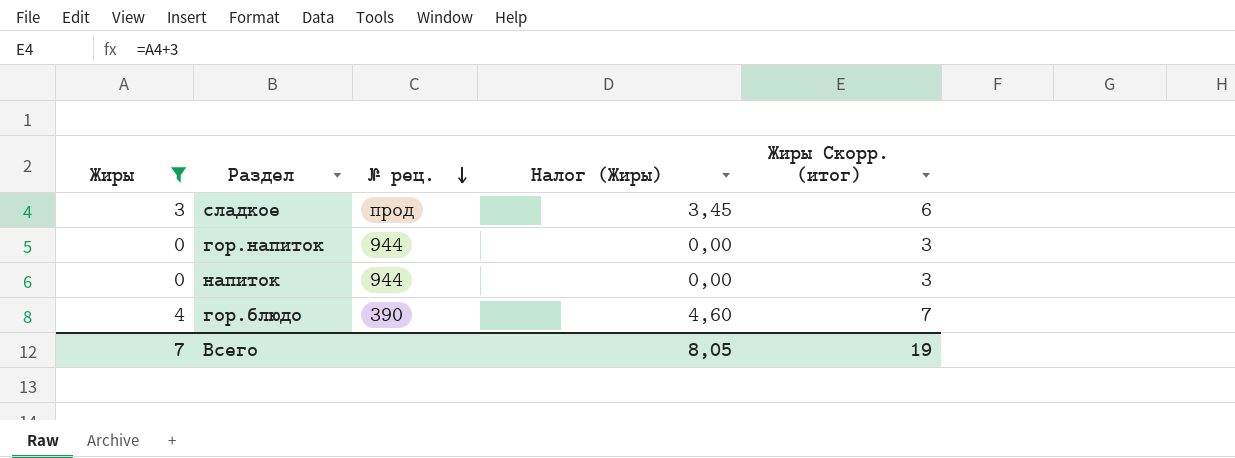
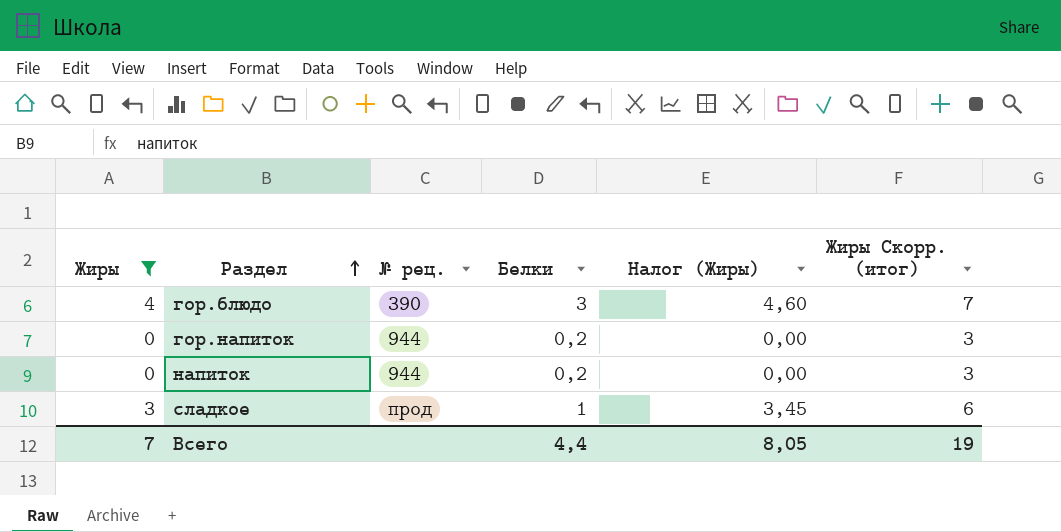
row order: № рец. descending -> Раздел ascending
column Белки | position: none -> 4

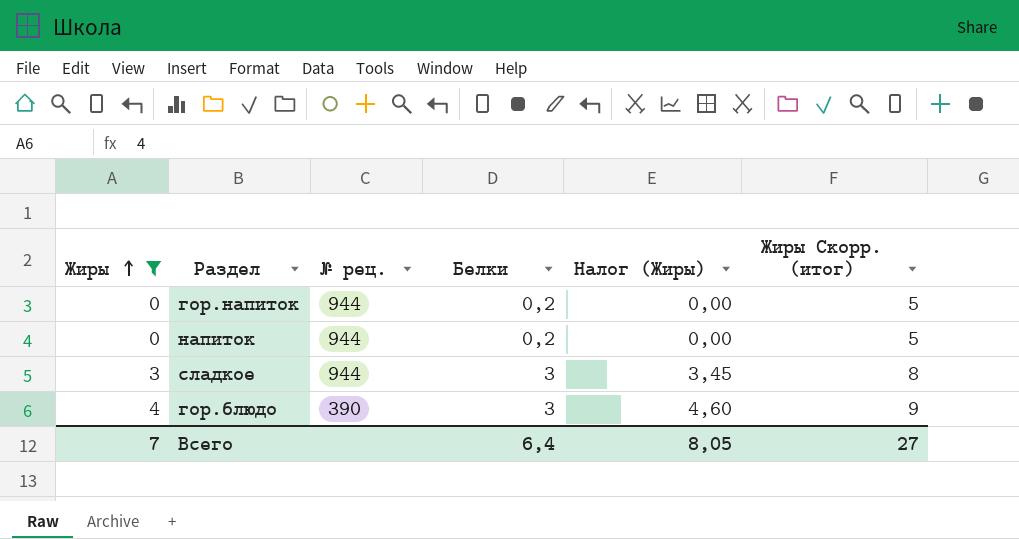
row order: Раздел ascending -> Жиры ascending
column Жиры Скорр. (итог) | formula: [Жиры] + 3 -> [Жиры] + 5
сладкое | № рец.: прод -> 944
сладкое | Белки: 1 -> 3
Всего | Белки: 4,4 -> 6,4
Всего | Жиры Скорр. (итог): 19 -> 27

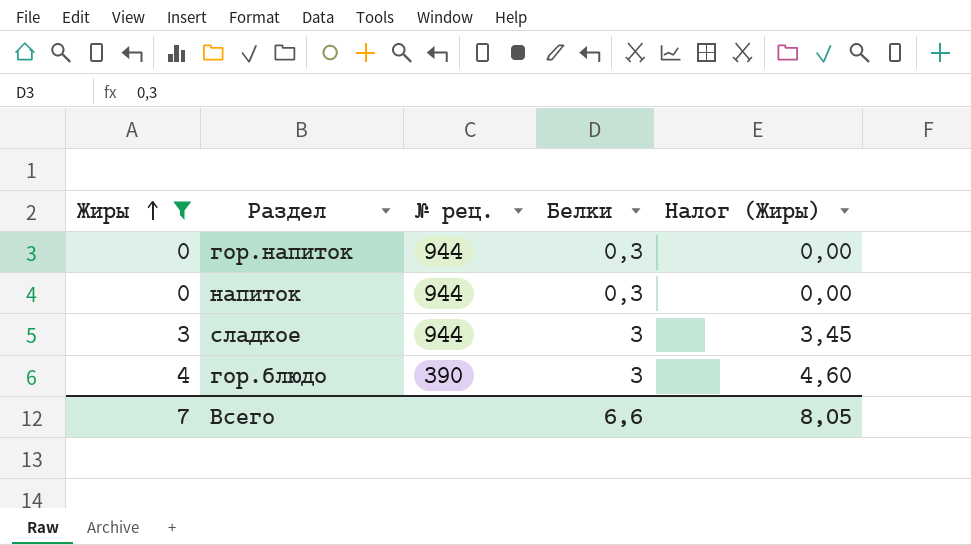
column Жиры Скорр. (итог) | formula: [Жиры] + 5 -> none
гор.напиток | Белки: 0,2 -> 0,3
напиток | Белки: 0,2 -> 0,3
Всего | Белки: 6,4 -> 6,6

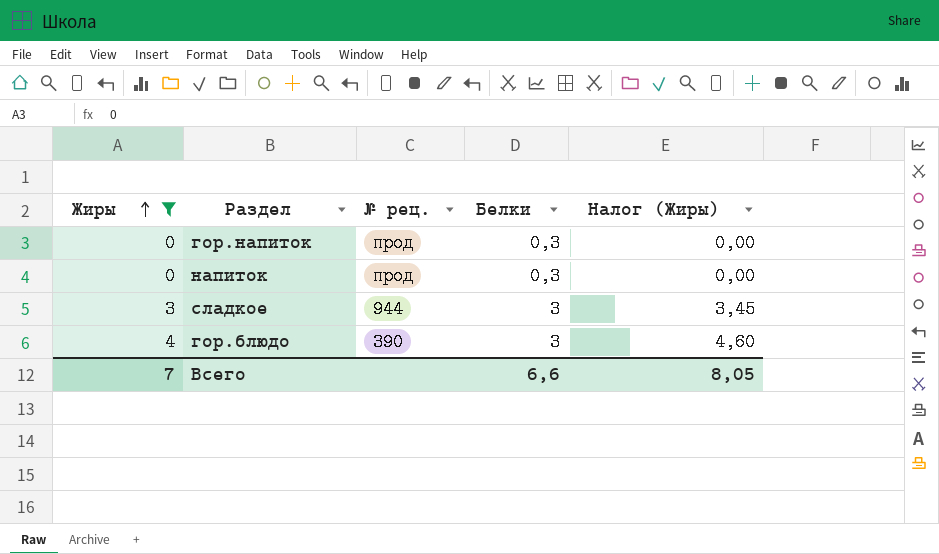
гор.напиток | № рец.: 944 -> прод
напиток | № рец.: 944 -> прод

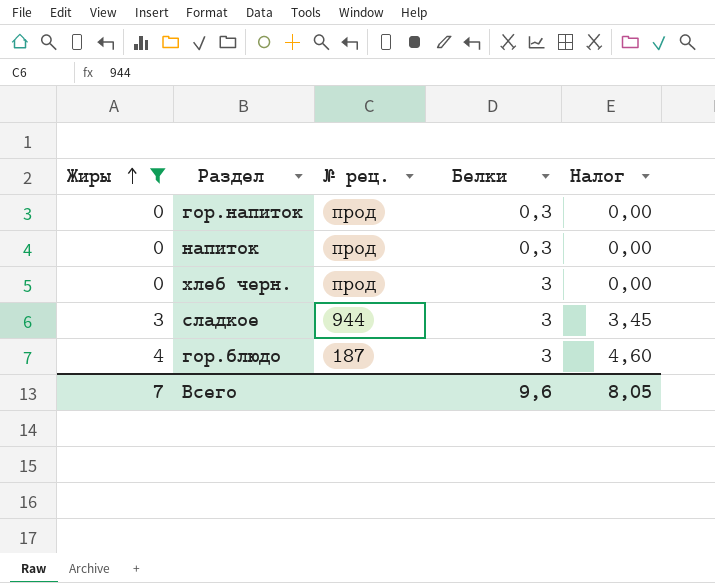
column name: Налог (Жиры) -> Налог
row хлеб черн.: none -> 0 | прод | 3 | 0,00
гор.блюдо | № рец.: 390 -> 187
Всего | Белки: 6,6 -> 9,6

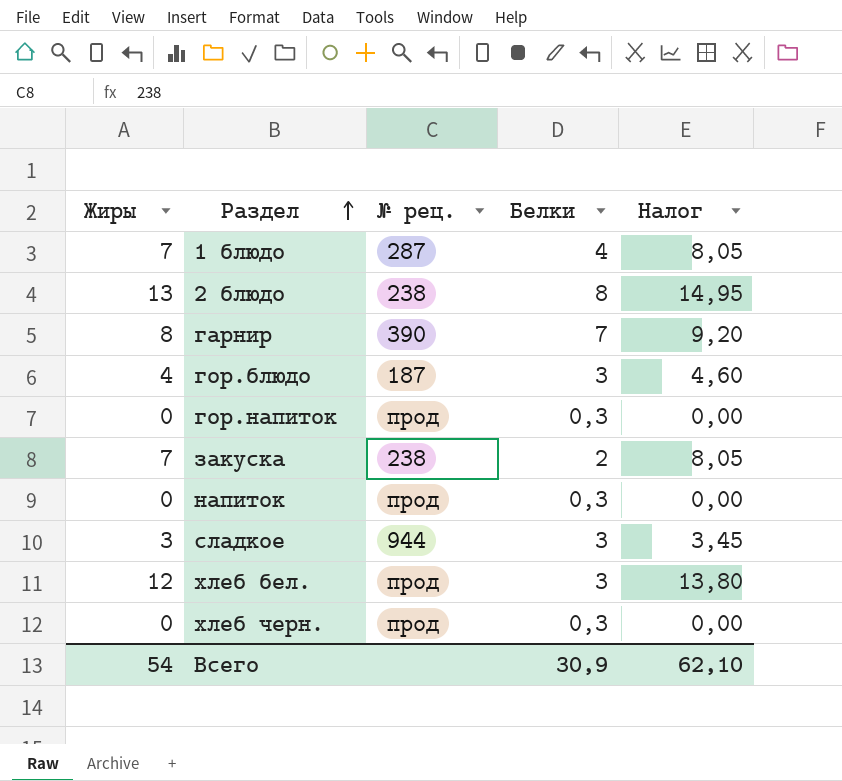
filter: Жиры <= 4 -> none
row order: Жиры ascending -> Раздел ascending
хлеб черн. | Белки: 3 -> 0,3
Всего | Жиры: 7 -> 54
Всего | Белки: 9,6 -> 30,9
Всего | Налог: 8,05 -> 62,10

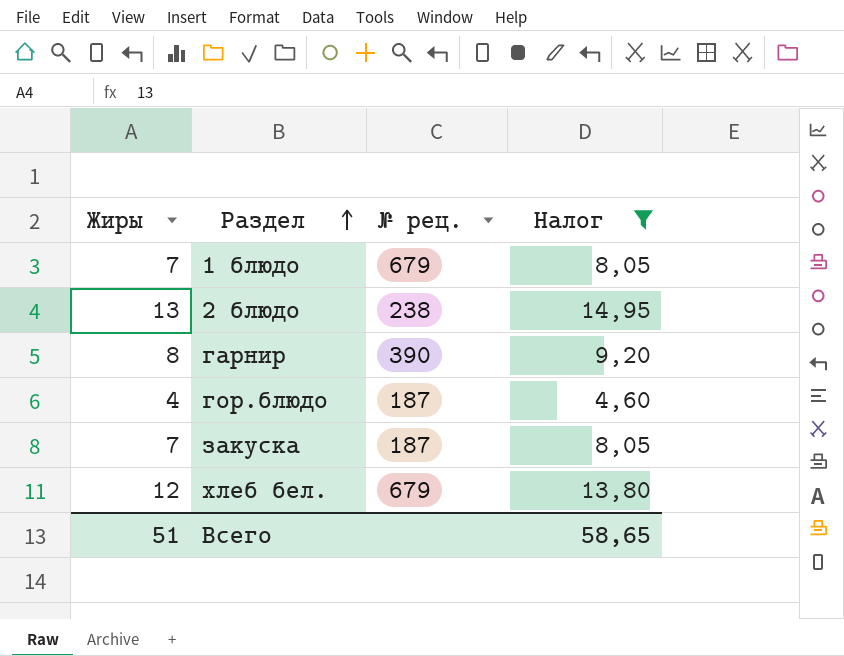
filter: none -> Налог >= 4,60
column Белки | position: 4 -> none
1 блюдо | № рец.: 287 -> 679
закуска | № рец.: 238 -> 187
хлеб бел. | № рец.: прод -> 679
Всего | Жиры: 54 -> 51
Всего | Налог: 62,10 -> 58,65

